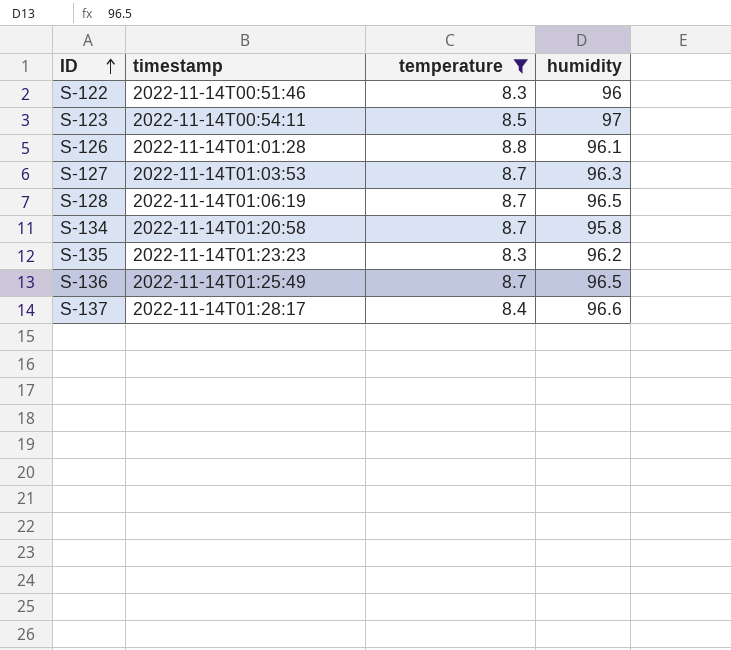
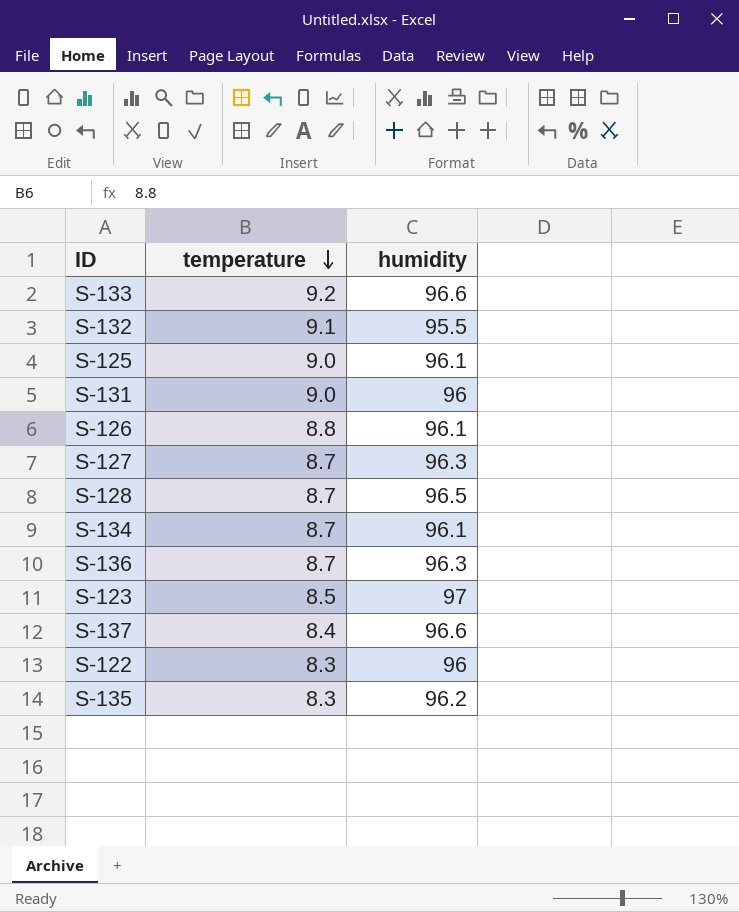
filter: temperature <= 8.8 -> none
row order: ID ascending -> temperature descending
column timestamp | position: 2 -> none
S-134 | humidity: 95.8 -> 96.1
S-136 | humidity: 96.5 -> 96.3

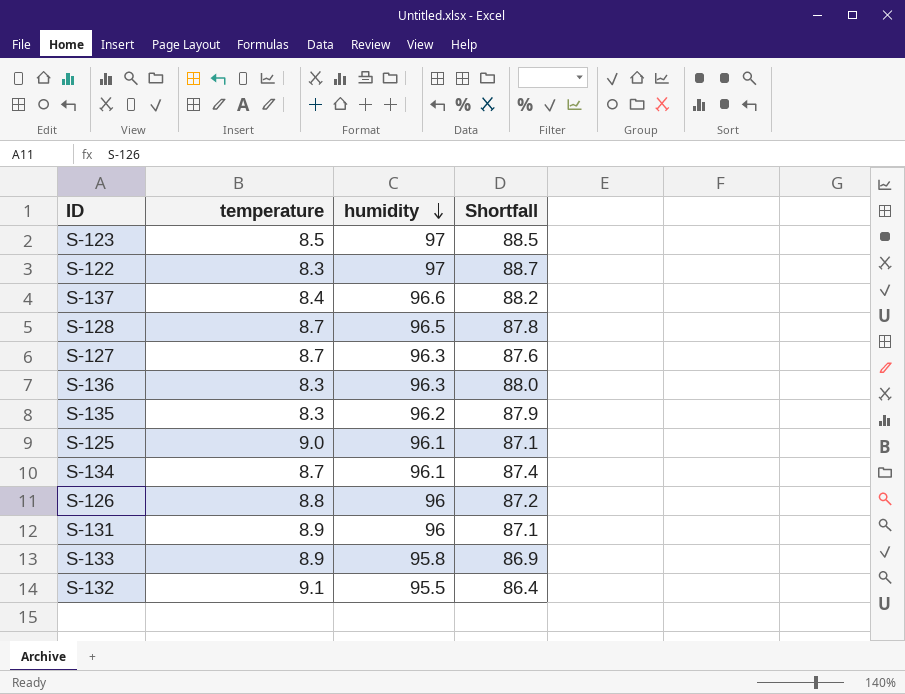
row order: temperature descending -> humidity descending
column Shortfall | formula: none -> [humidity] - [temperature]
S-122 | humidity: 96 -> 97
S-136 | temperature: 8.7 -> 8.3
S-126 | humidity: 96.1 -> 96
S-131 | temperature: 9.0 -> 8.9
S-133 | temperature: 9.2 -> 8.9
S-133 | humidity: 96.6 -> 95.8

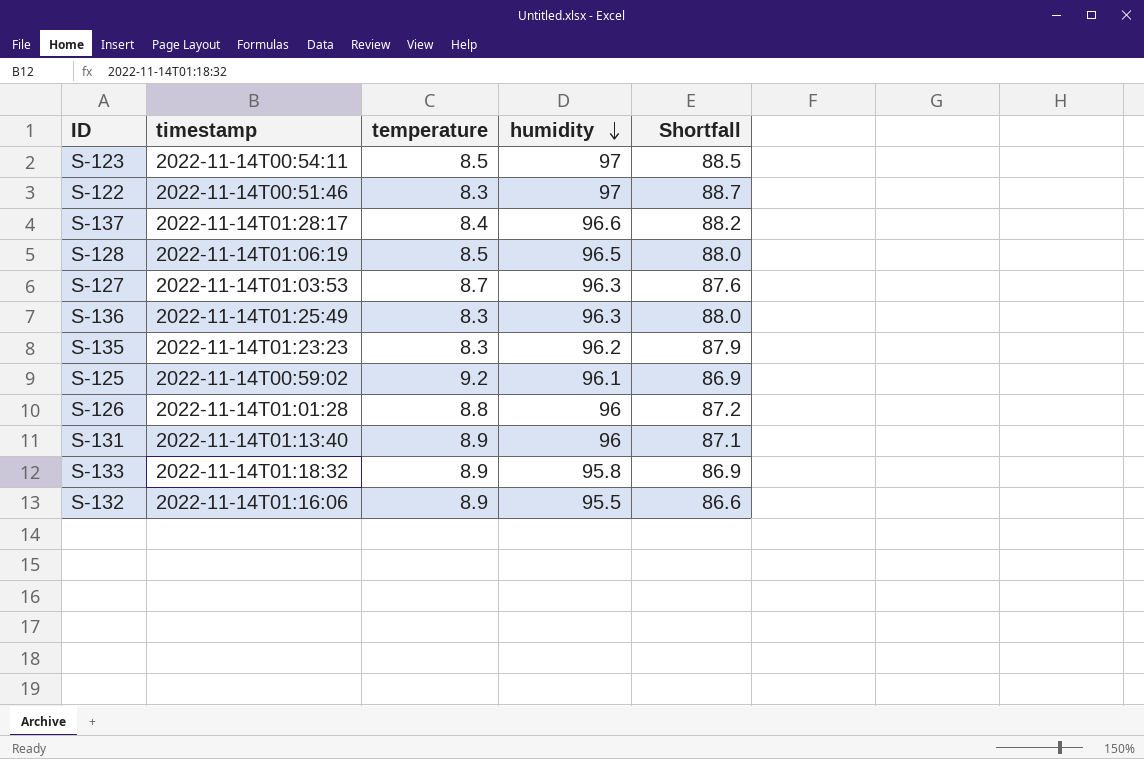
column timestamp | position: none -> 2
row S-134: 8.7 | 96.1 | 87.4 -> none
S-128 | temperature: 8.7 -> 8.5
S-128 | Shortfall: 87.8 -> 88.0
S-125 | temperature: 9.0 -> 9.2
S-125 | Shortfall: 87.1 -> 86.9
S-132 | temperature: 9.1 -> 8.9
S-132 | Shortfall: 86.4 -> 86.6

